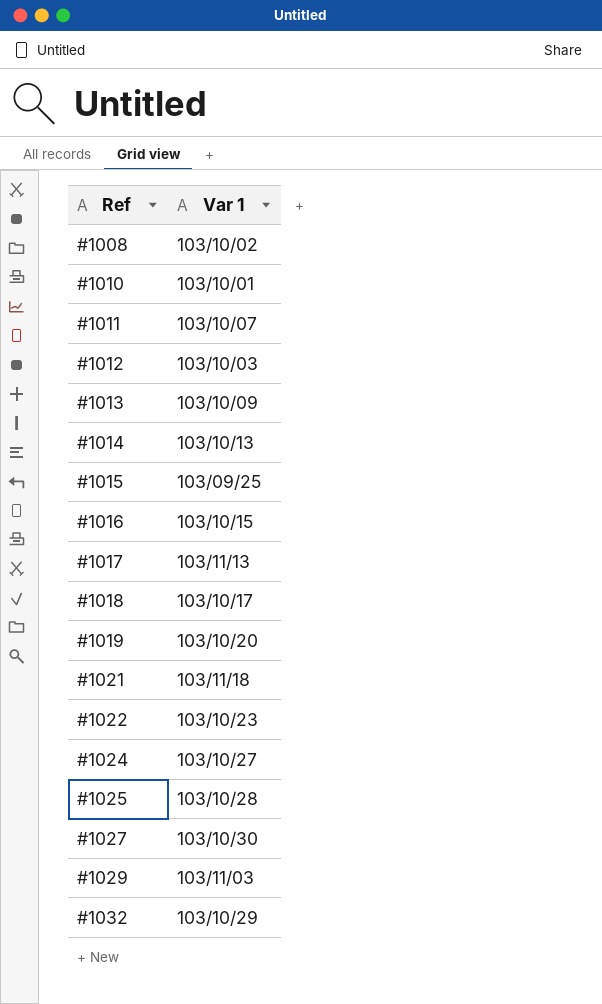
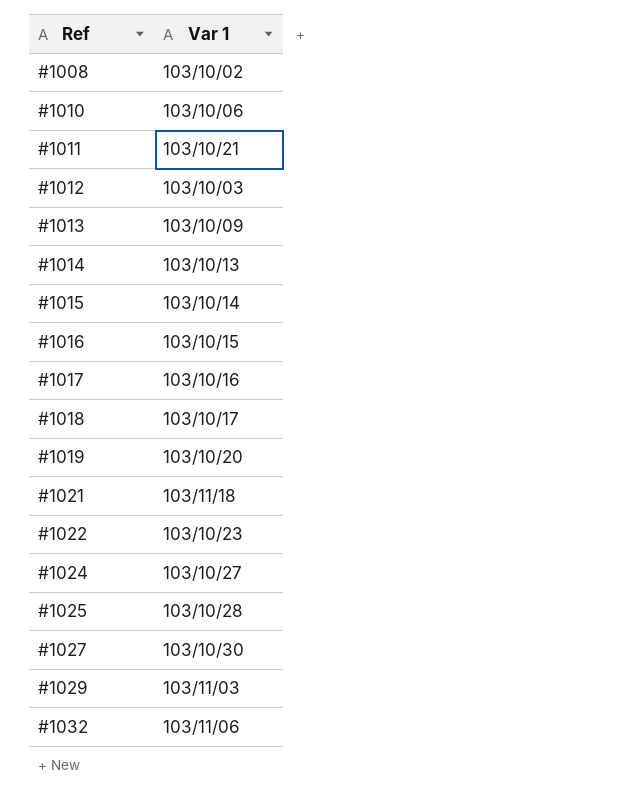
#1010 | Var 1: 103/10/01 -> 103/10/06
#1011 | Var 1: 103/10/07 -> 103/10/21
#1015 | Var 1: 103/09/25 -> 103/10/14
#1017 | Var 1: 103/11/13 -> 103/10/16
#1032 | Var 1: 103/10/29 -> 103/11/06

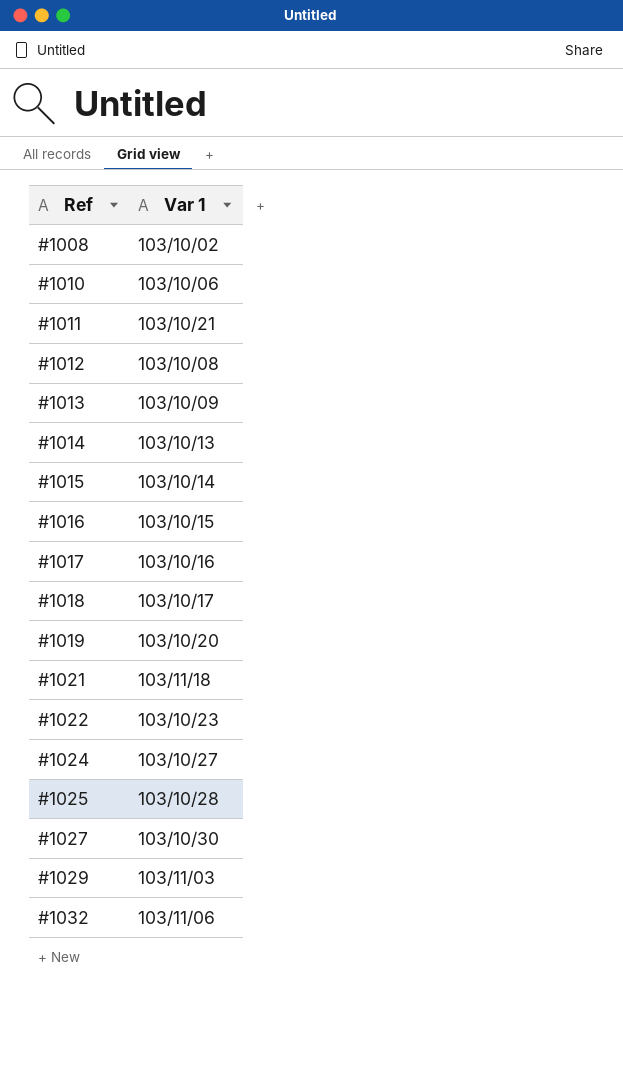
#1012 | Var 1: 103/10/03 -> 103/10/08

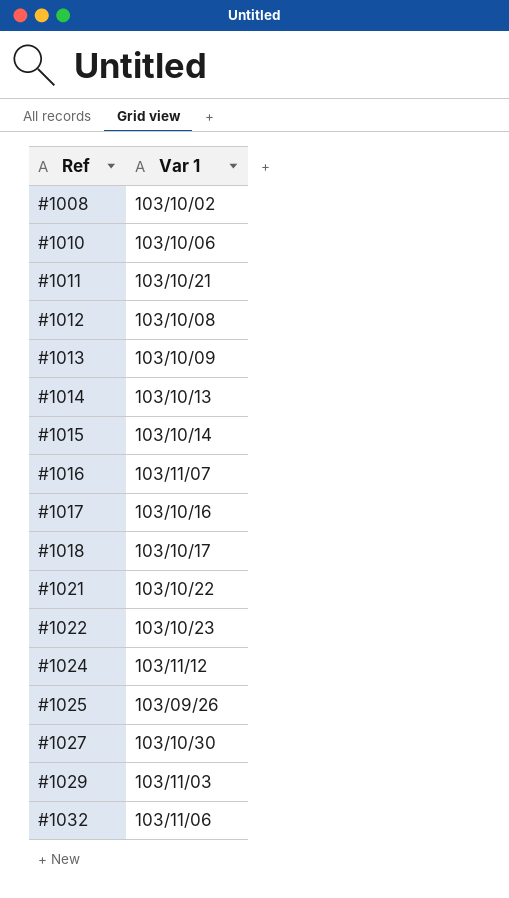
row #1019: 103/10/20 -> none
#1016 | Var 1: 103/10/15 -> 103/11/07
#1021 | Var 1: 103/11/18 -> 103/10/22
#1024 | Var 1: 103/10/27 -> 103/11/12
#1025 | Var 1: 103/10/28 -> 103/09/26

